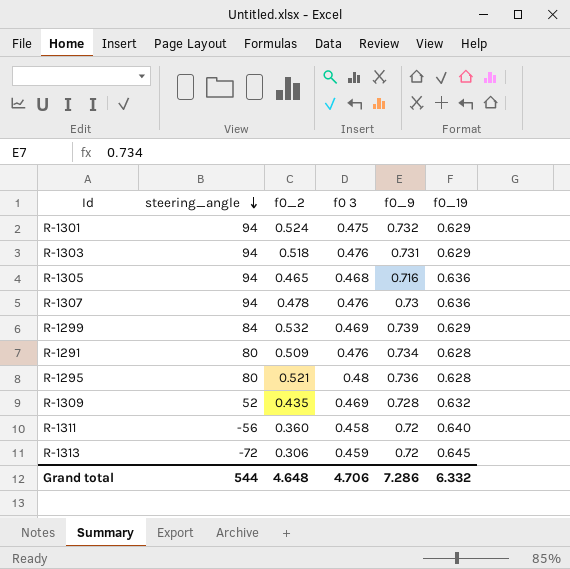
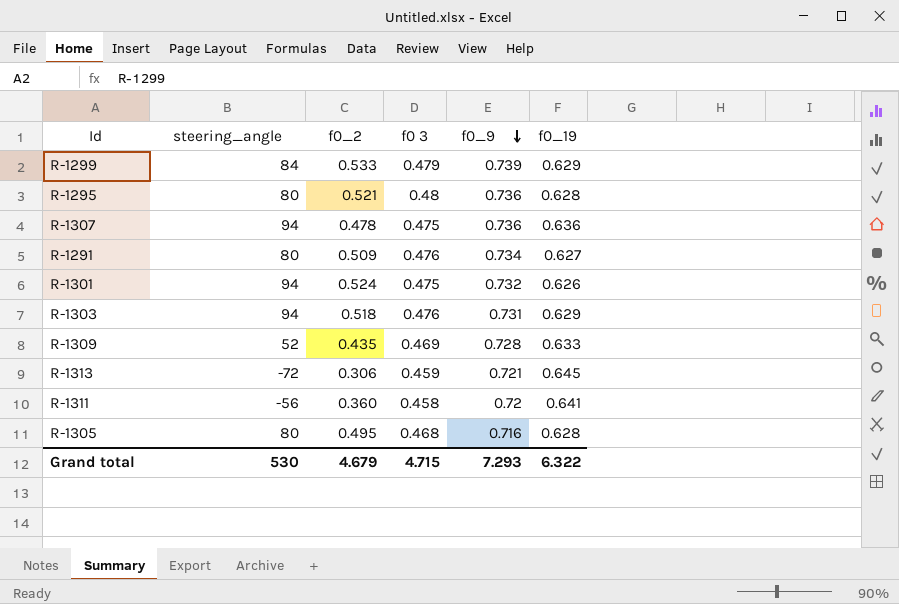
row order: steering_angle descending -> f0_9 descending
R-1299 | f0_2: 0.532 -> 0.533
R-1299 | f0 3: 0.469 -> 0.479
R-1307 | f0 3: 0.476 -> 0.475
R-1307 | f0_9: 0.73 -> 0.736
R-1291 | f0_19: 0.628 -> 0.627
R-1301 | f0_19: 0.629 -> 0.626
R-1309 | f0_19: 0.632 -> 0.633
R-1313 | f0_9: 0.72 -> 0.721
R-1311 | f0_19: 0.640 -> 0.641
R-1305 | steering_angle: 94 -> 80
R-1305 | f0_2: 0.465 -> 0.495
R-1305 | f0_19: 0.636 -> 0.628
Grand total | steering_angle: 544 -> 530
Grand total | f0_2: 4.648 -> 4.679
Grand total | f0 3: 4.706 -> 4.715
Grand total | f0_9: 7.286 -> 7.293
Grand total | f0_19: 6.332 -> 6.322

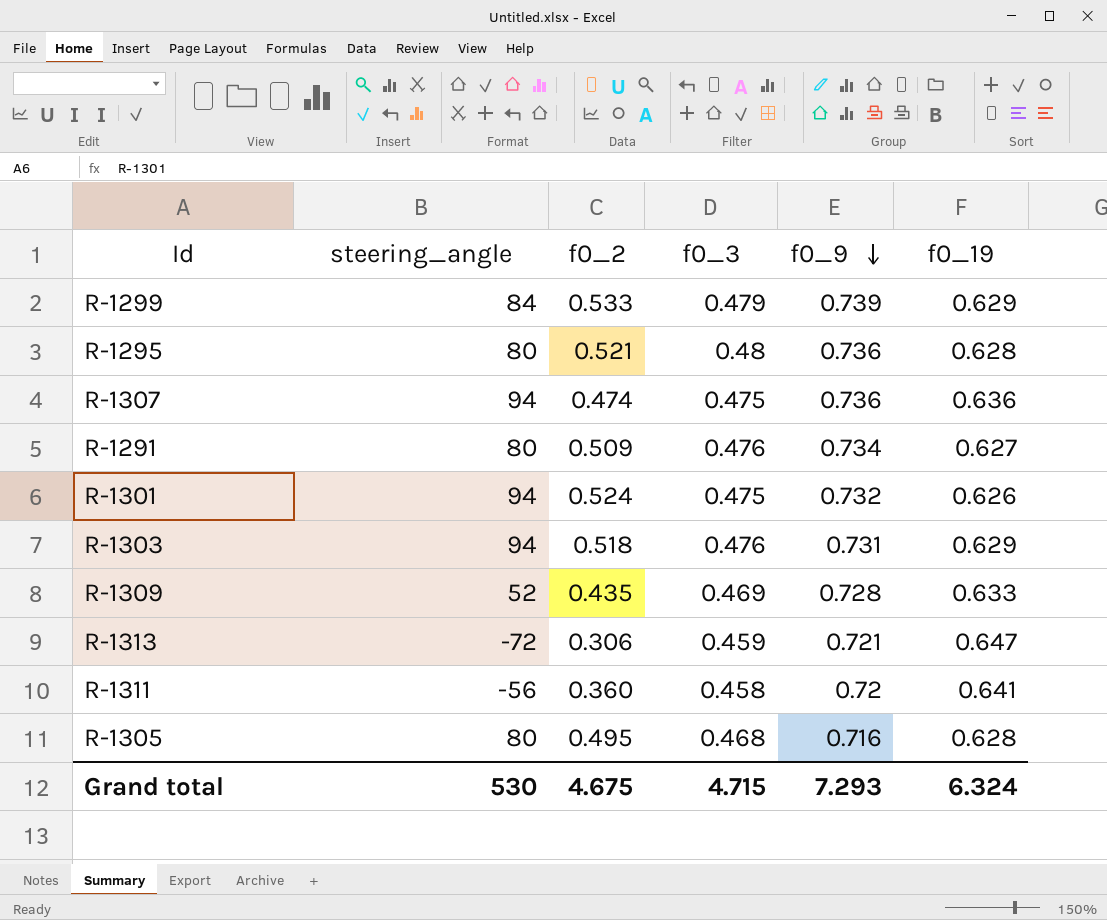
column name: f0 3 -> f0_3
R-1307 | f0_2: 0.478 -> 0.474
R-1313 | f0_19: 0.645 -> 0.647
Grand total | f0_2: 4.679 -> 4.675
Grand total | f0_19: 6.322 -> 6.324

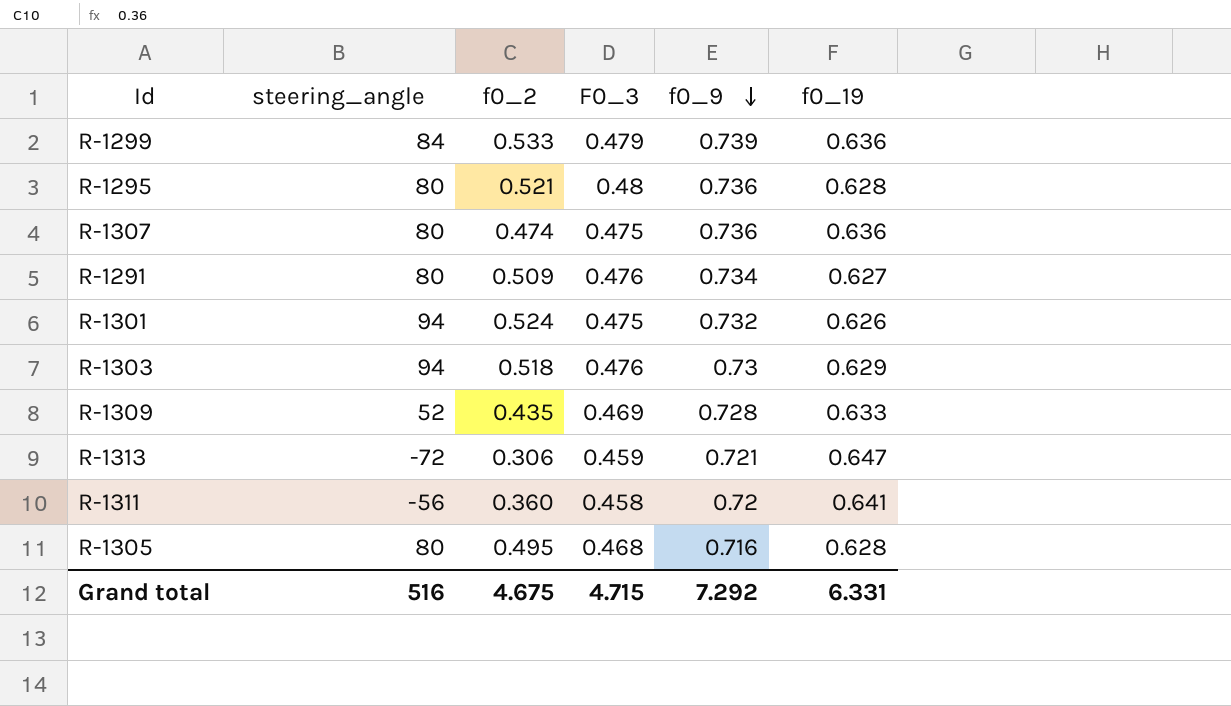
column name: f0_3 -> F0_3
R-1299 | f0_19: 0.629 -> 0.636
R-1307 | steering_angle: 94 -> 80
R-1303 | f0_9: 0.731 -> 0.73
Grand total | steering_angle: 530 -> 516
Grand total | f0_9: 7.293 -> 7.292
Grand total | f0_19: 6.324 -> 6.331

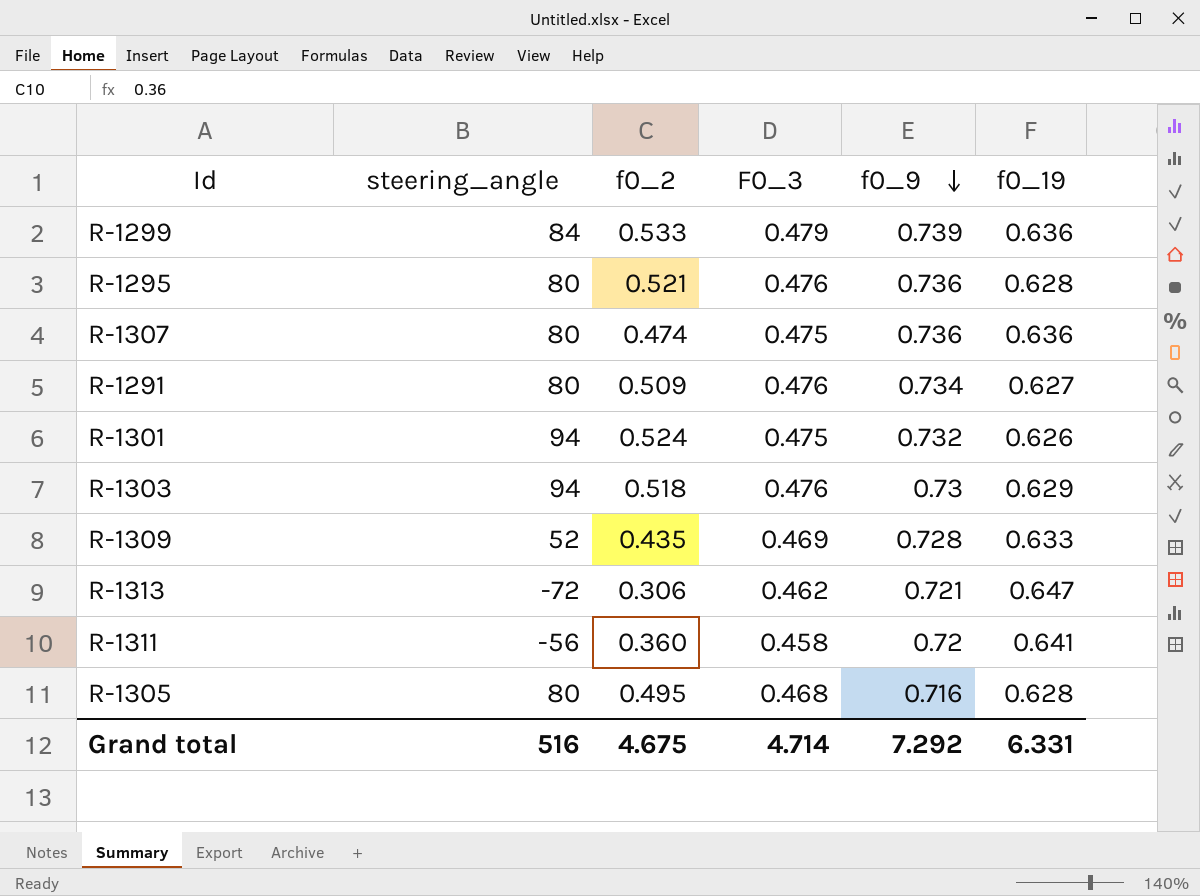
R-1295 | F0_3: 0.48 -> 0.476
R-1313 | F0_3: 0.459 -> 0.462
Grand total | F0_3: 4.715 -> 4.714

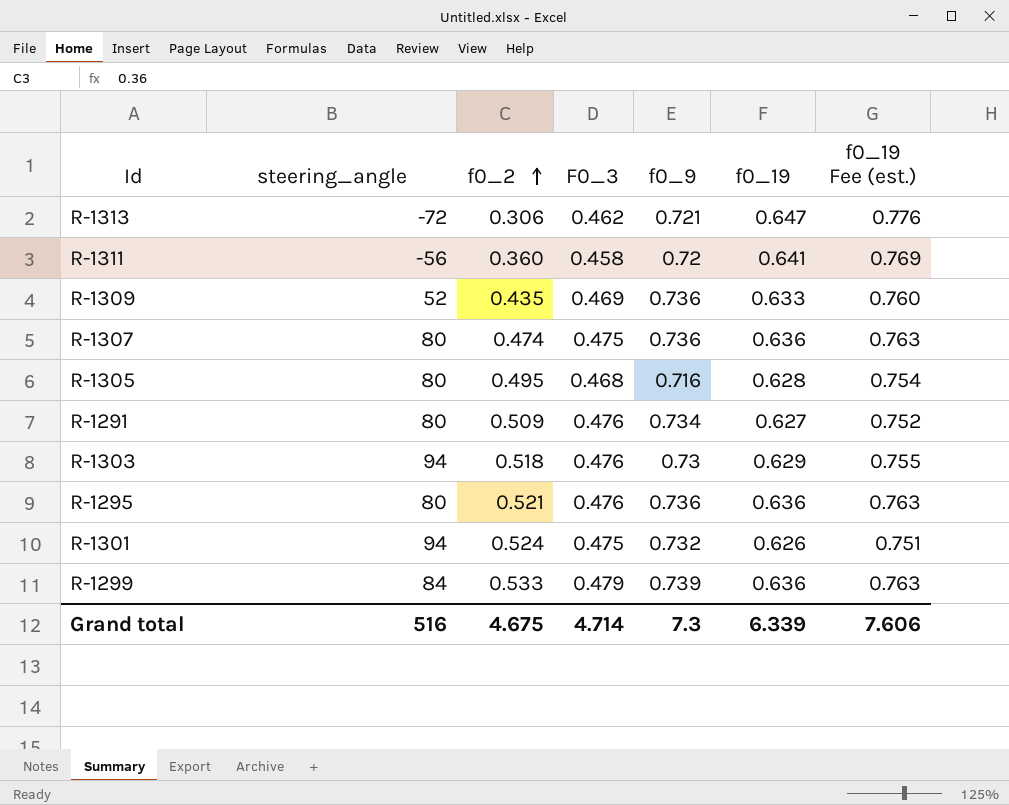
row order: f0_9 descending -> f0_2 ascending
column f0_19 Fee (est.) | formula: none -> [f0_19] * 1.2
R-1309 | f0_9: 0.728 -> 0.736
R-1295 | f0_19: 0.628 -> 0.636
Grand total | f0_9: 7.292 -> 7.3
Grand total | f0_19: 6.331 -> 6.339

